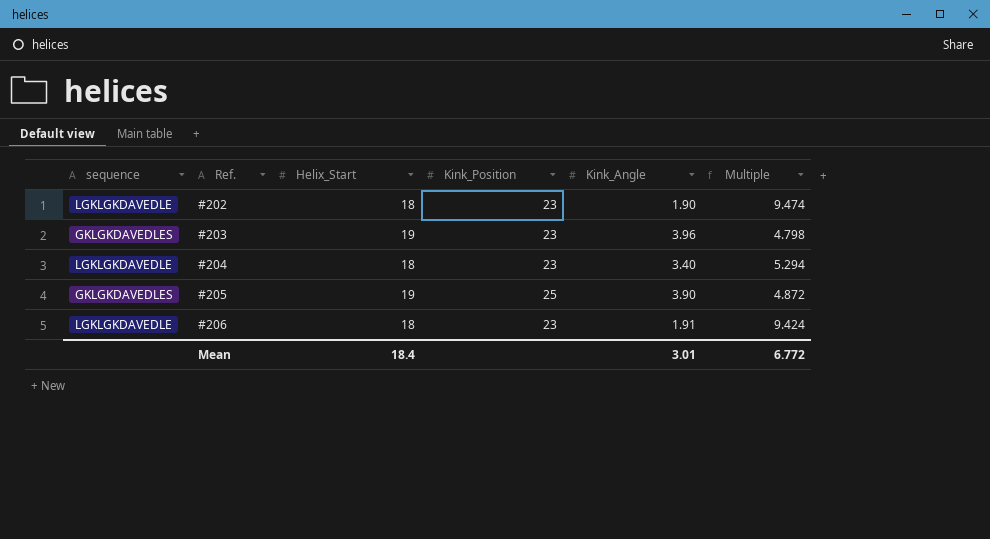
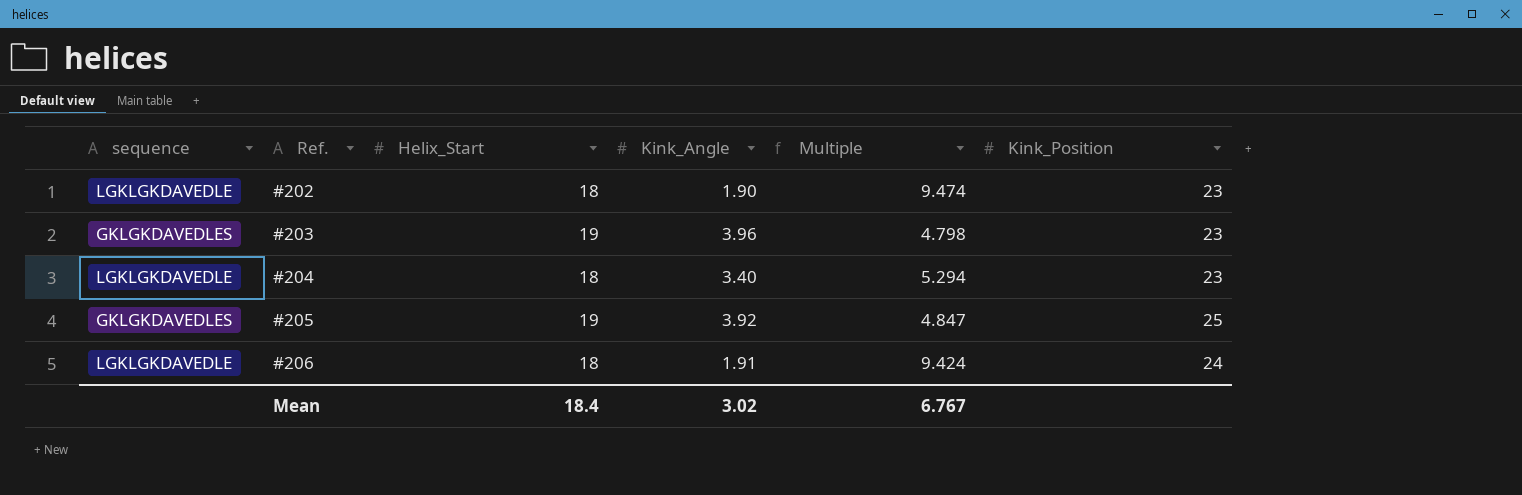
column Kink_Position | position: 4 -> 6
#205 | Kink_Angle: 3.90 -> 3.92
#205 | Multiple: 4.872 -> 4.847
#206 | Kink_Position: 23 -> 24
Mean | Kink_Angle: 3.01 -> 3.02
Mean | Multiple: 6.772 -> 6.767

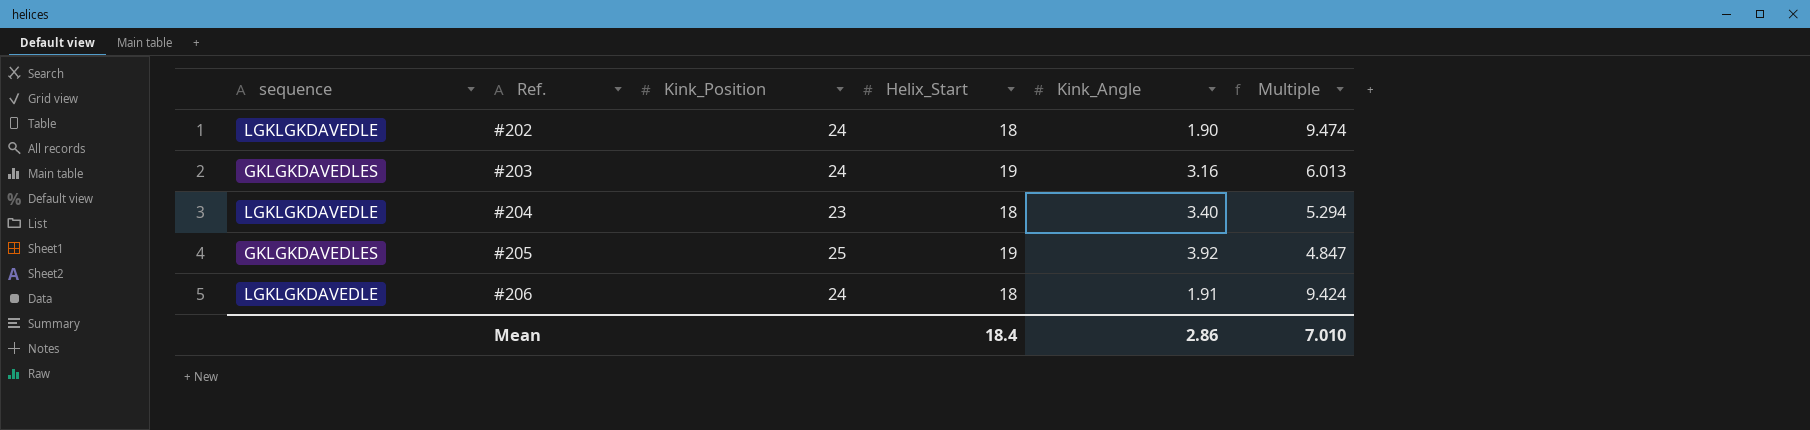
column Kink_Position | position: 6 -> 3
#202 | Kink_Position: 23 -> 24
#203 | Kink_Position: 23 -> 24
#203 | Kink_Angle: 3.96 -> 3.16
#203 | Multiple: 4.798 -> 6.013
Mean | Kink_Angle: 3.02 -> 2.86
Mean | Multiple: 6.767 -> 7.010

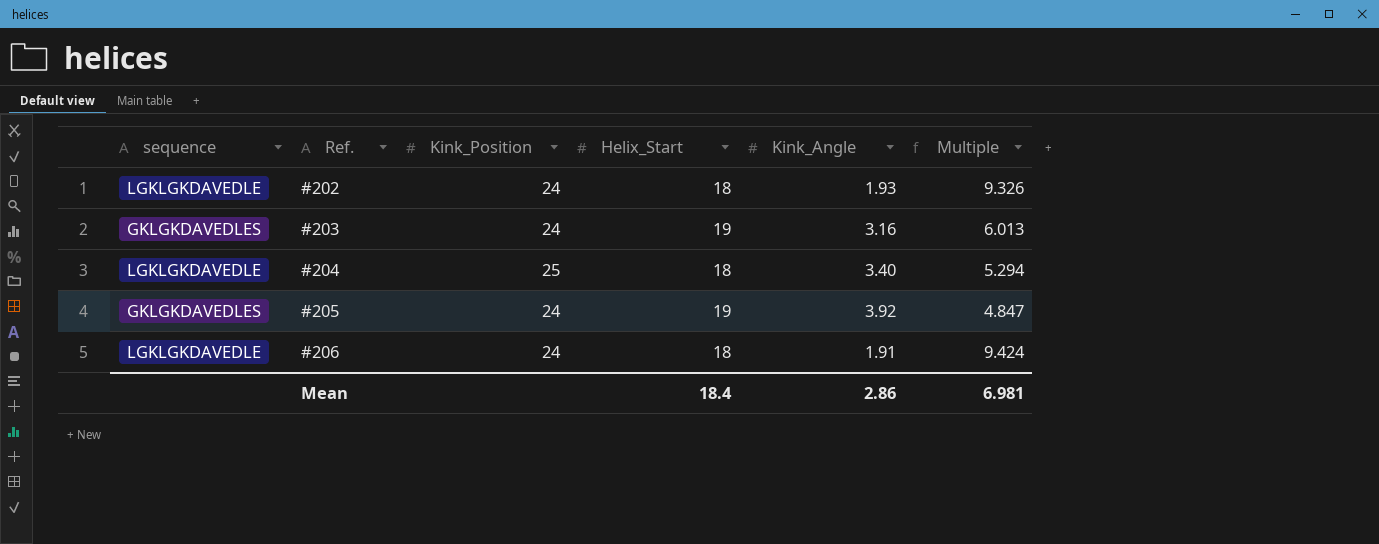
#202 | Kink_Angle: 1.90 -> 1.93
#202 | Multiple: 9.474 -> 9.326
#204 | Kink_Position: 23 -> 25
#205 | Kink_Position: 25 -> 24
Mean | Multiple: 7.010 -> 6.981

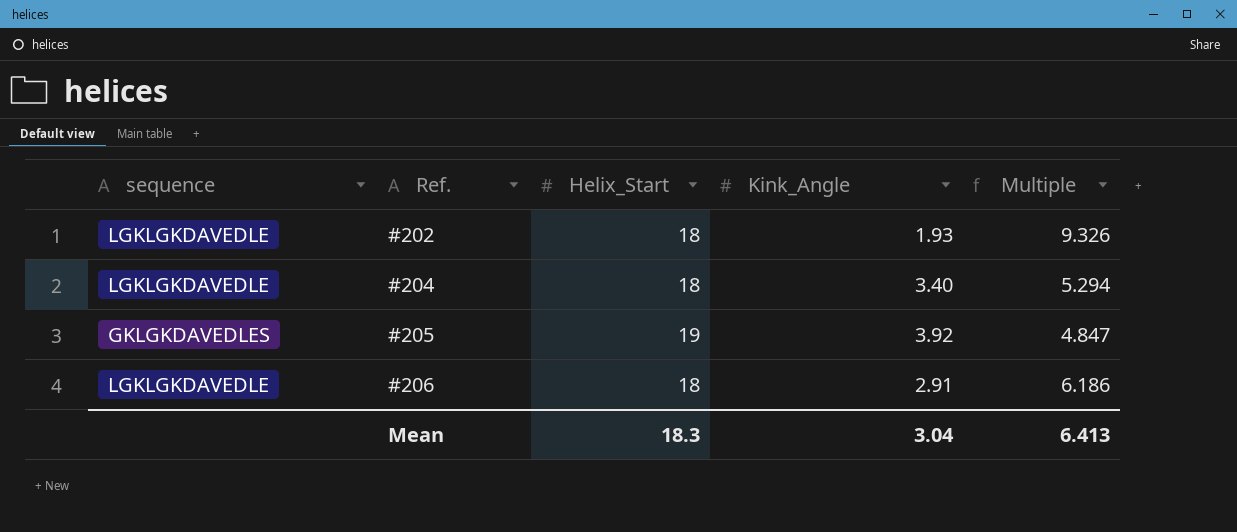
column Kink_Position | position: 3 -> none
row #203: GKLGKDAVEDLES | 24 | 19 | 3.16 | 6.013 -> none
#206 | Kink_Angle: 1.91 -> 2.91
#206 | Multiple: 9.424 -> 6.186
Mean | Helix_Start: 18.4 -> 18.3
Mean | Kink_Angle: 2.86 -> 3.04
Mean | Multiple: 6.981 -> 6.413

